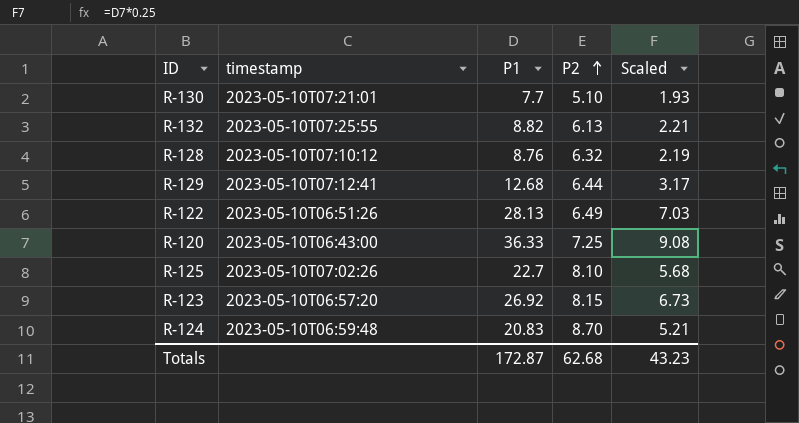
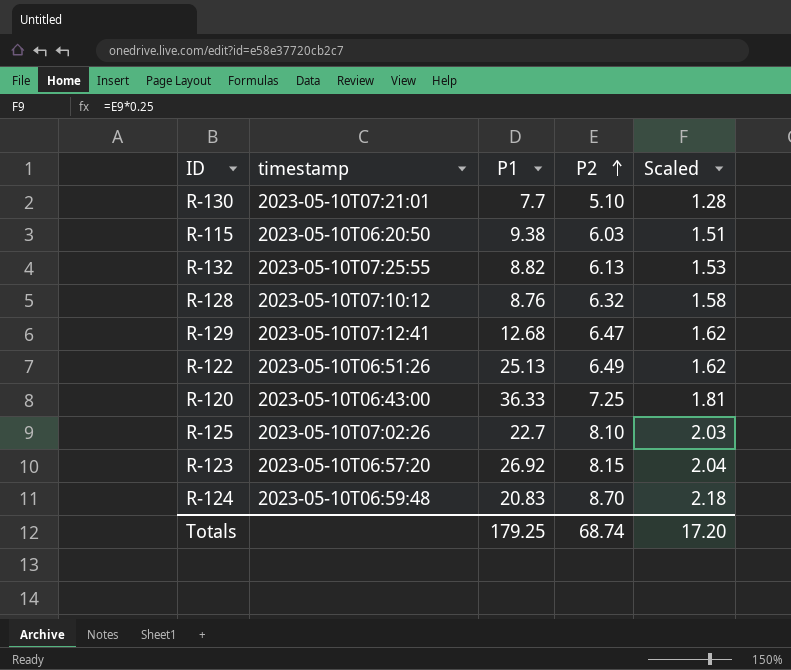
column Scaled | formula: [P1] * 0.25 -> [P2] * 0.25
row R-115: none -> 2023-05-10T06:20:50 | 9.38 | 6.03 | 1.51
R-129 | P2: 6.44 -> 6.47
R-122 | P1: 28.13 -> 25.13
Totals | P1: 172.87 -> 179.25
Totals | P2: 62.68 -> 68.74
Totals | Scaled: 43.23 -> 17.20

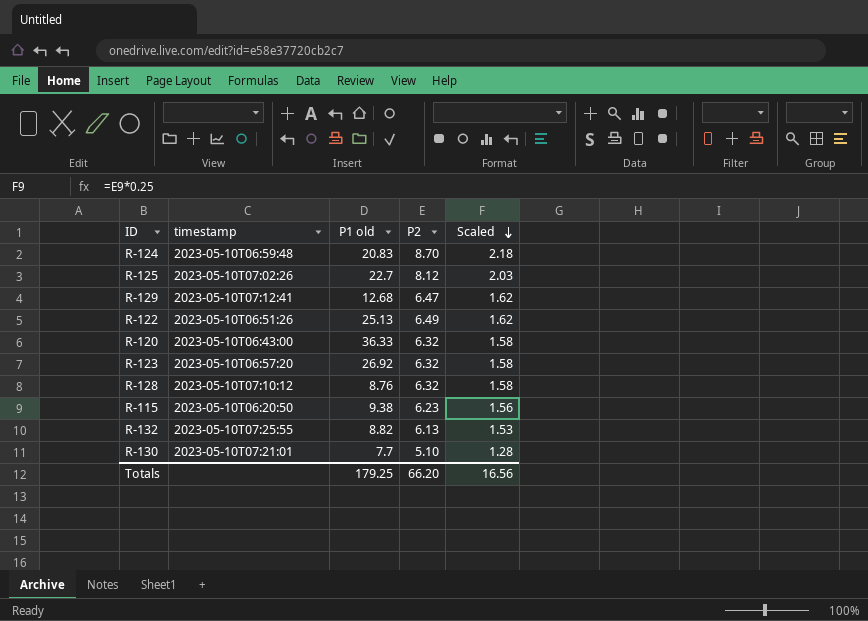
row order: P2 ascending -> Scaled descending
column name: P1 -> P1 old
R-125 | P2: 8.10 -> 8.12
R-120 | P2: 7.25 -> 6.32
R-120 | Scaled: 1.81 -> 1.58
R-123 | P2: 8.15 -> 6.32
R-123 | Scaled: 2.04 -> 1.58
R-115 | P2: 6.03 -> 6.23
R-115 | Scaled: 1.51 -> 1.56
Totals | P2: 68.74 -> 66.20
Totals | Scaled: 17.20 -> 16.56

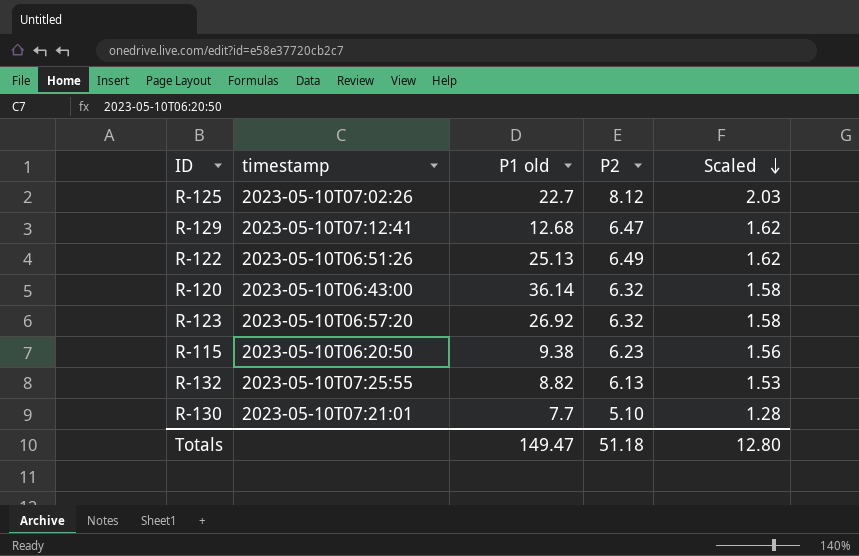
row R-124: 2023-05-10T06:59:48 | 20.83 | 8.70 | 2.18 -> none
row R-128: 2023-05-10T07:10:12 | 8.76 | 6.32 | 1.58 -> none
R-120 | P1 old: 36.33 -> 36.14
Totals | P1 old: 179.25 -> 149.47
Totals | P2: 66.20 -> 51.18
Totals | Scaled: 16.56 -> 12.80

